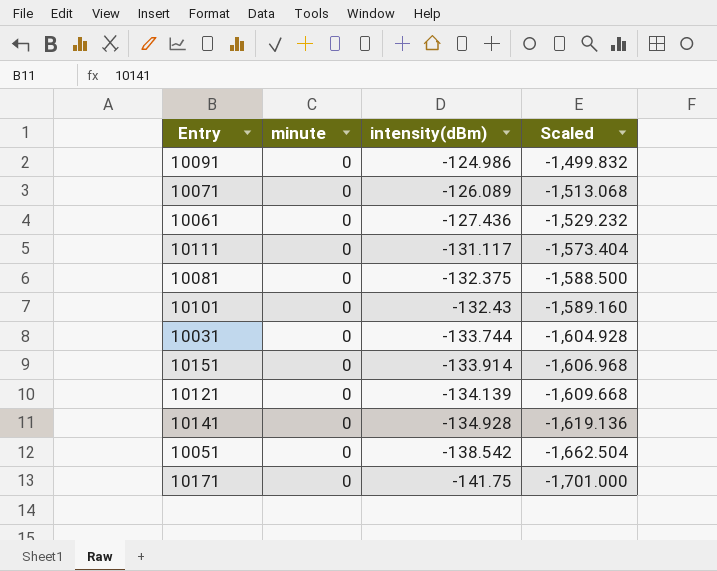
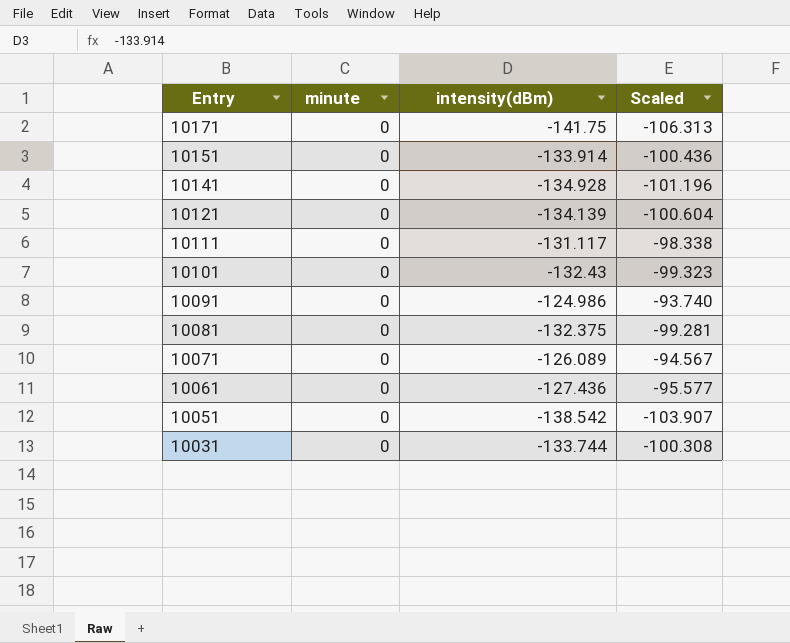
row order: intensity(dBm) descending -> Entry descending
column Scaled | formula: [intensity(dBm)] * 12 -> [intensity(dBm)] * 0.75

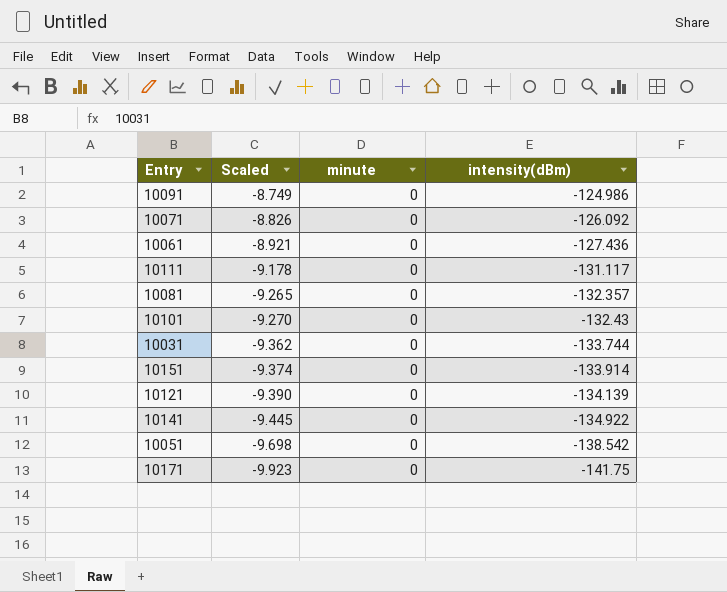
row order: Entry descending -> Scaled descending
column Scaled | formula: [intensity(dBm)] * 0.75 -> [intensity(dBm)] * 0.07
column Scaled | position: 4 -> 2
10071 | intensity(dBm): -126.089 -> -126.092
10081 | intensity(dBm): -132.375 -> -132.357
10141 | intensity(dBm): -134.928 -> -134.922

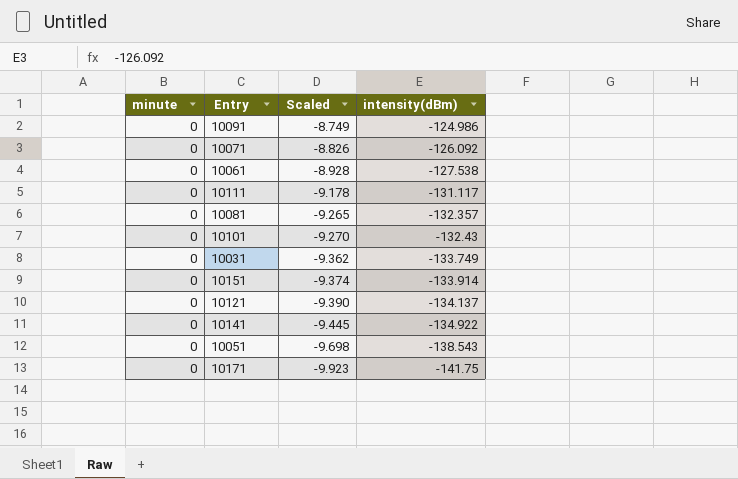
column minute | position: 3 -> 1
10061 | Scaled: -8.921 -> -8.928
10061 | intensity(dBm): -127.436 -> -127.538
10031 | intensity(dBm): -133.744 -> -133.749
10121 | intensity(dBm): -134.139 -> -134.137
10051 | intensity(dBm): -138.542 -> -138.543

